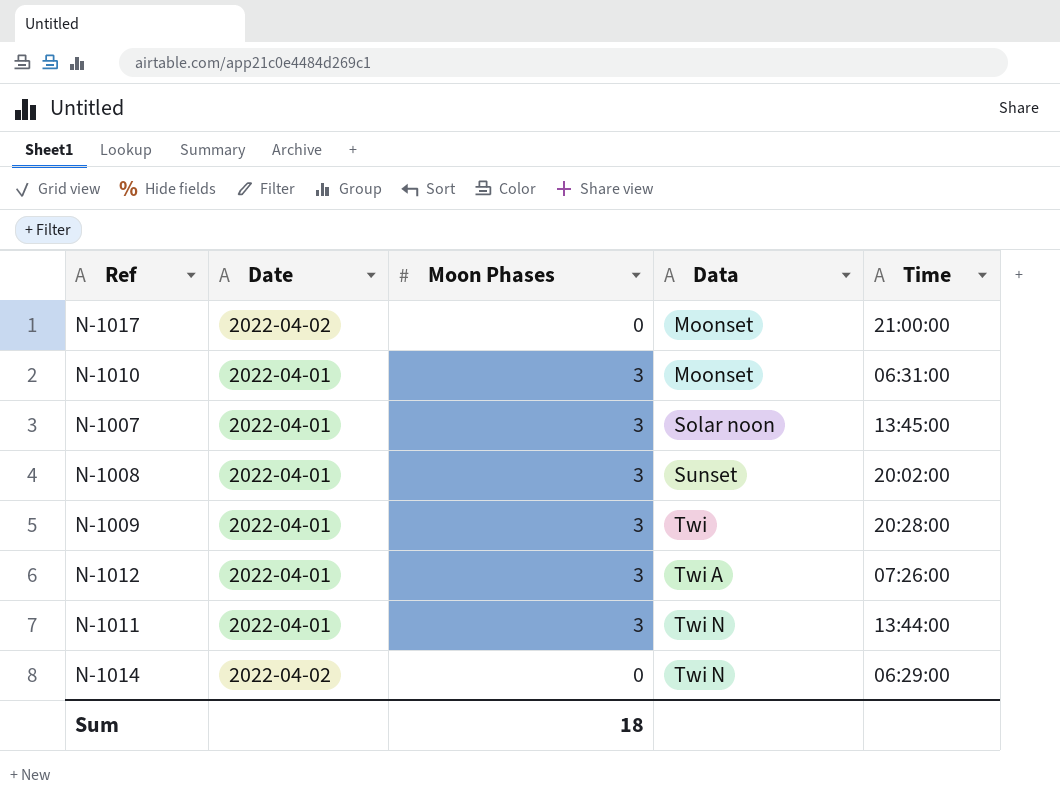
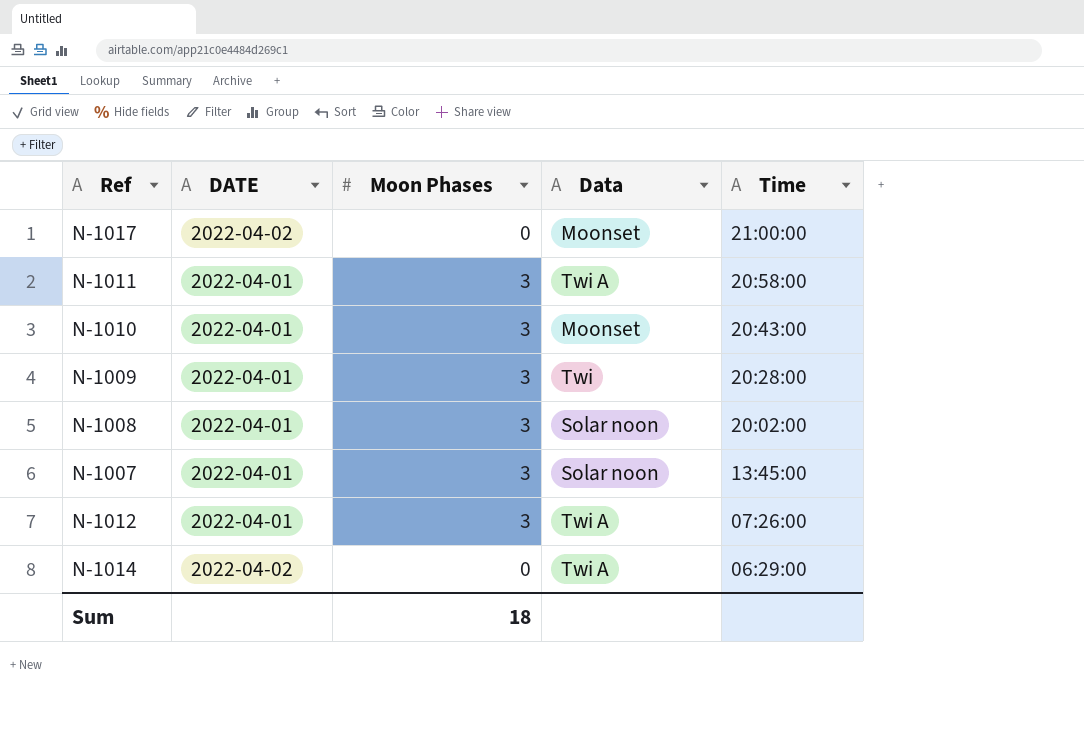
row order: Data ascending -> Time descending
column name: Date -> DATE
N-1011 | Data: Twi N -> Twi A
N-1011 | Time: 13:44:00 -> 20:58:00
N-1010 | Time: 06:31:00 -> 20:43:00
N-1008 | Data: Sunset -> Solar noon
N-1014 | Data: Twi N -> Twi A

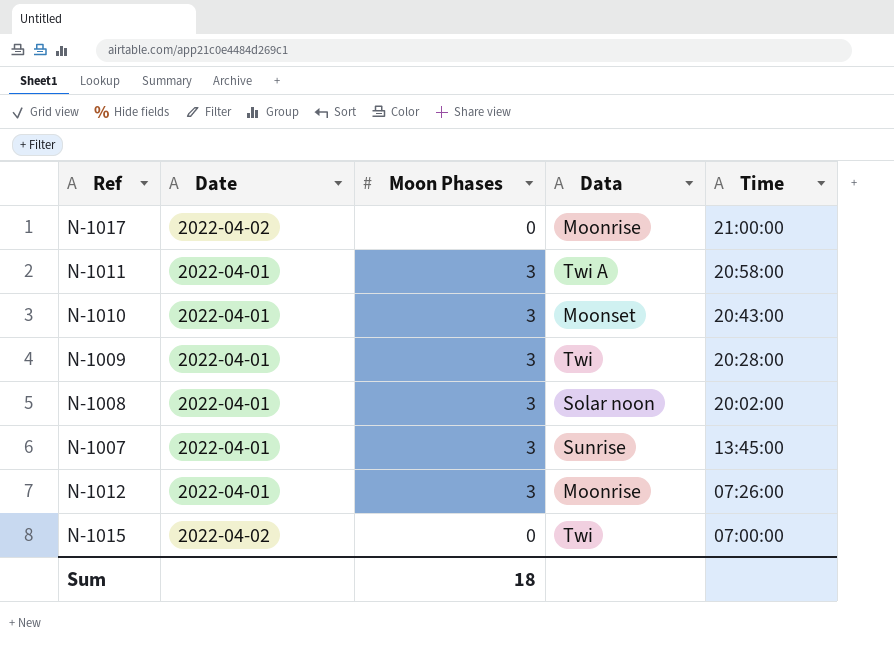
column name: DATE -> Date
row N-1014: 2022-04-02 | 0 | Twi A | 06:29:00 -> none
N-1017 | Data: Moonset -> Moonrise
N-1007 | Data: Solar noon -> Sunrise
N-1012 | Data: Twi A -> Moonrise
row N-1015: none -> 2022-04-02 | 0 | Twi | 07:00:00

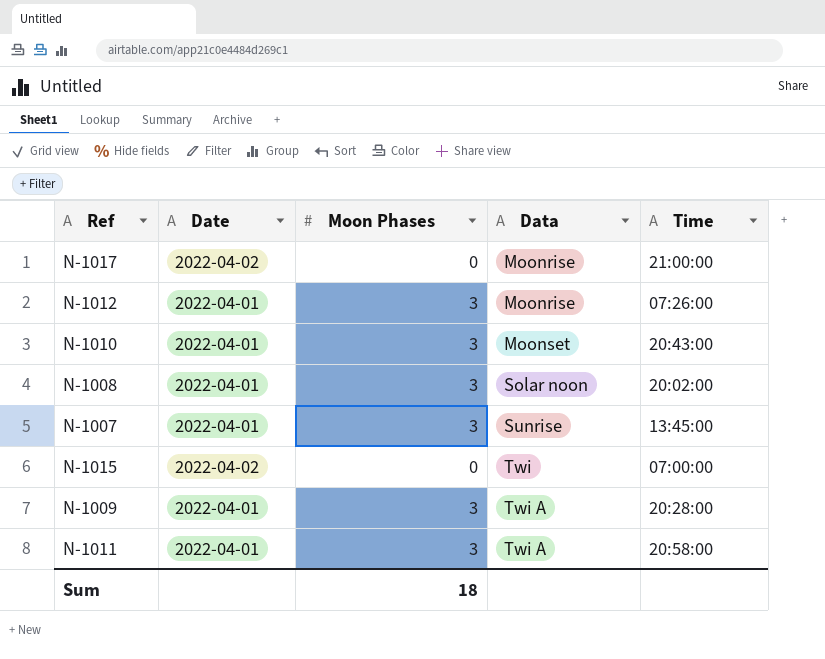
row order: Time descending -> Data ascending
N-1009 | Data: Twi -> Twi A

